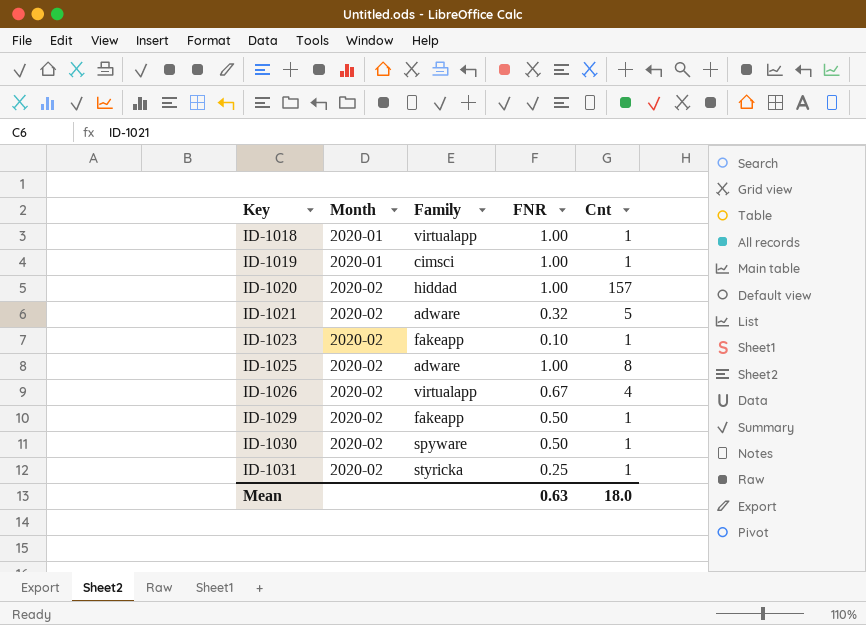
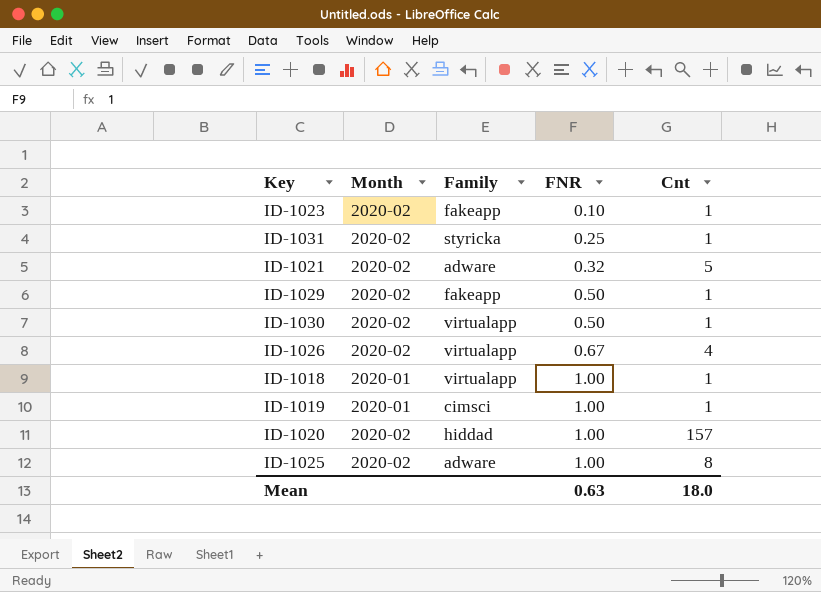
row order: Key ascending -> FNR ascending
ID-1030 | Family: spyware -> virtualapp

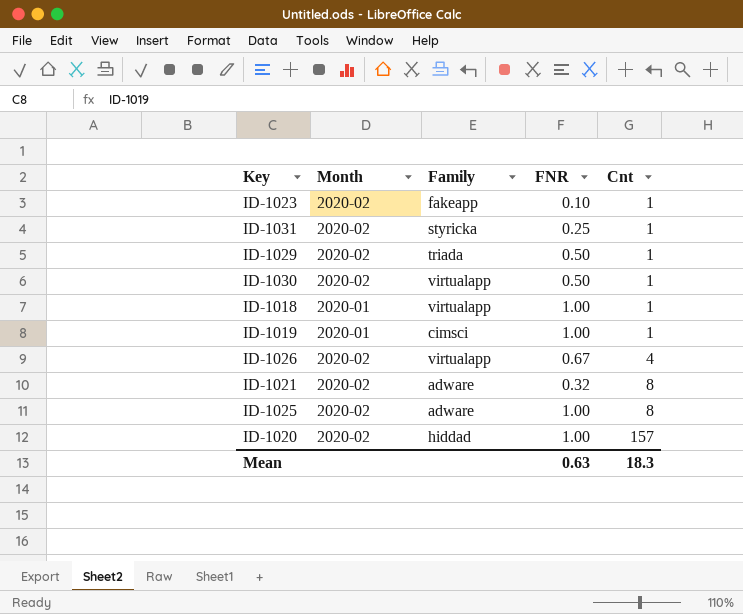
row order: FNR ascending -> Cnt ascending
ID-1029 | Family: fakeapp -> triada
ID-1021 | Cnt: 5 -> 8
Mean | Cnt: 18.0 -> 18.3

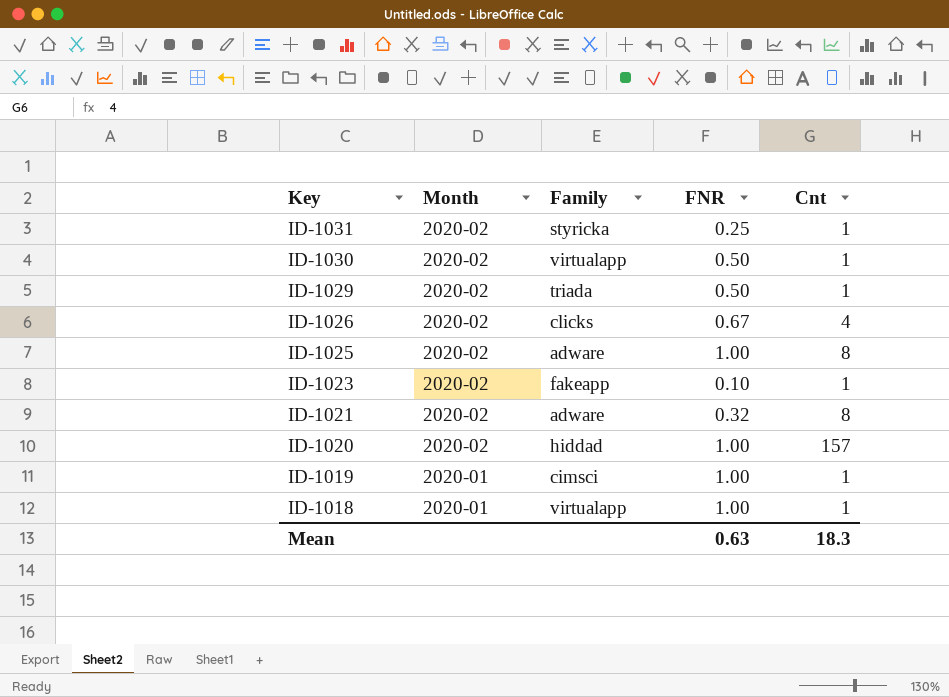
row order: Cnt ascending -> Key descending
ID-1026 | Family: virtualapp -> clicks

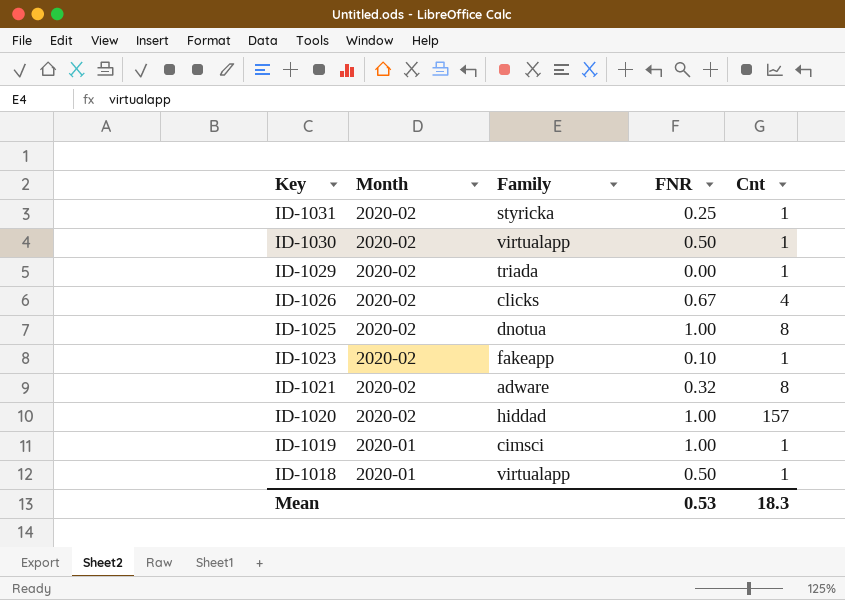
ID-1029 | FNR: 0.50 -> 0.00
ID-1025 | Family: adware -> dnotua
ID-1018 | FNR: 1.00 -> 0.50
Mean | FNR: 0.63 -> 0.53

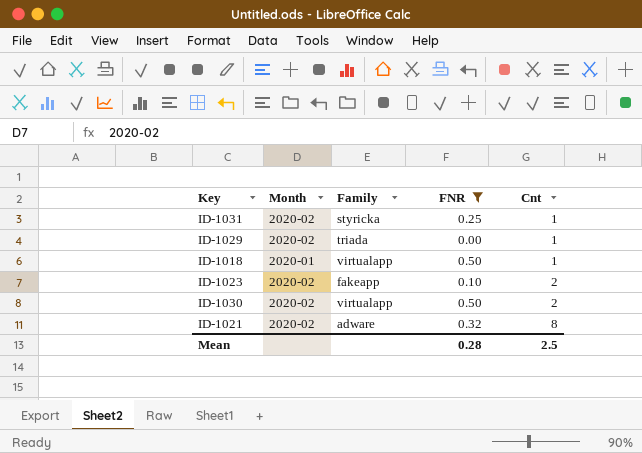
filter: none -> FNR <= 0.50
row order: Key descending -> Cnt ascending
ID-1023 | Cnt: 1 -> 2
ID-1030 | Cnt: 1 -> 2
Mean | FNR: 0.53 -> 0.28
Mean | Cnt: 18.3 -> 2.5

